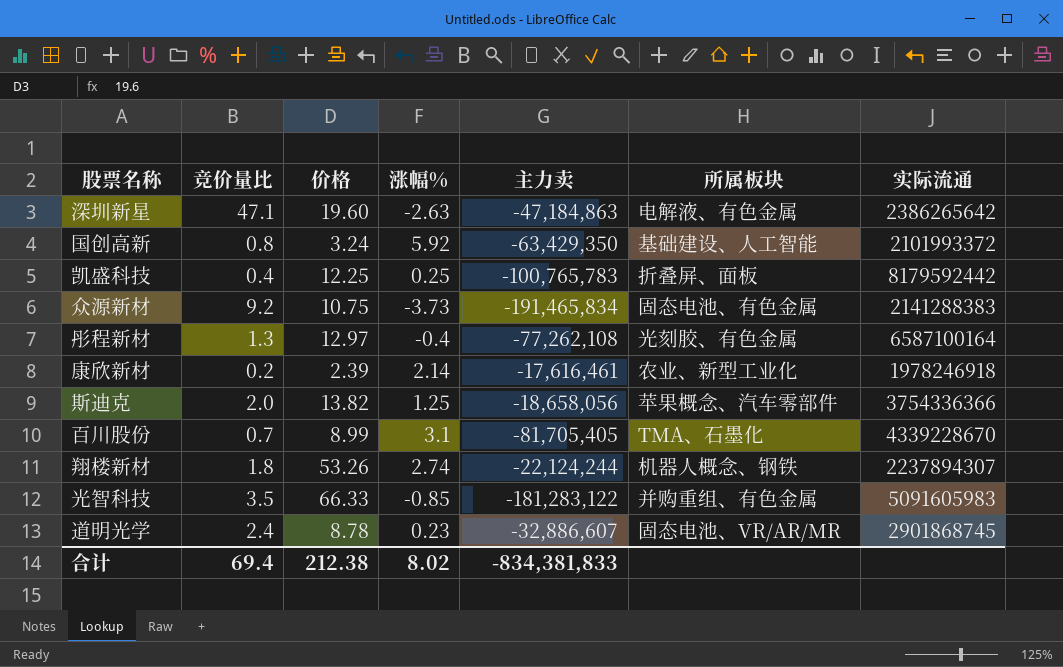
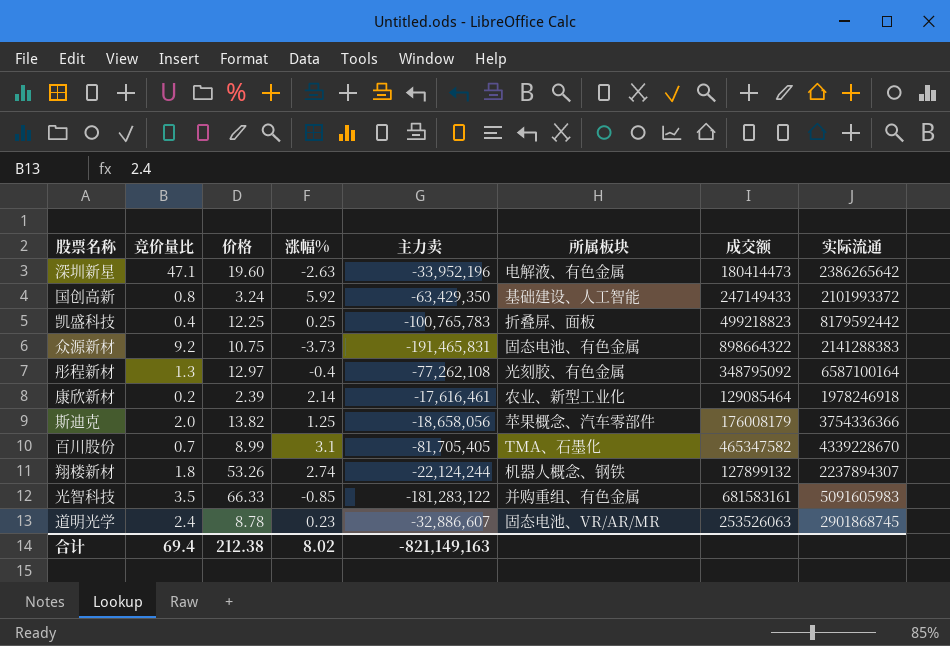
column 成交额 | position: none -> 7
深圳新星 | 主力卖: -47,184,863 -> -33,952,196
众源新材 | 主力卖: -191,465,834 -> -191,465,831
合计 | 主力卖: -834,381,833 -> -821,149,163

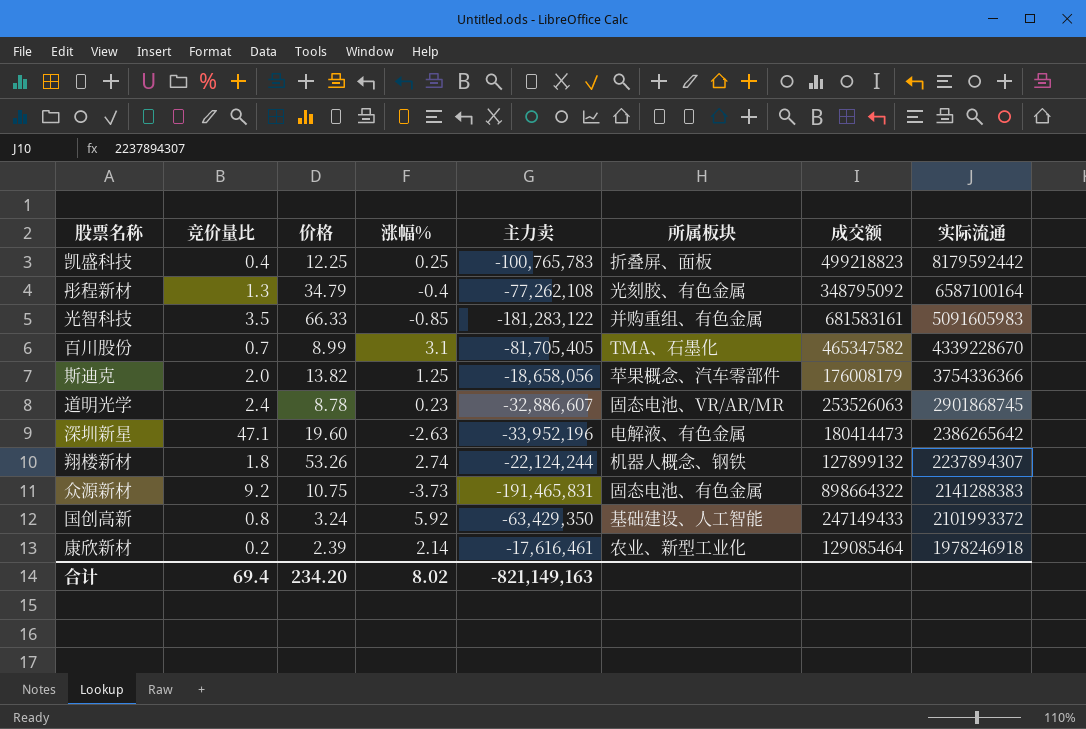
row order: none -> 实际流通 descending
彤程新材 | 价格: 12.97 -> 34.79
合计 | 价格: 212.38 -> 234.20

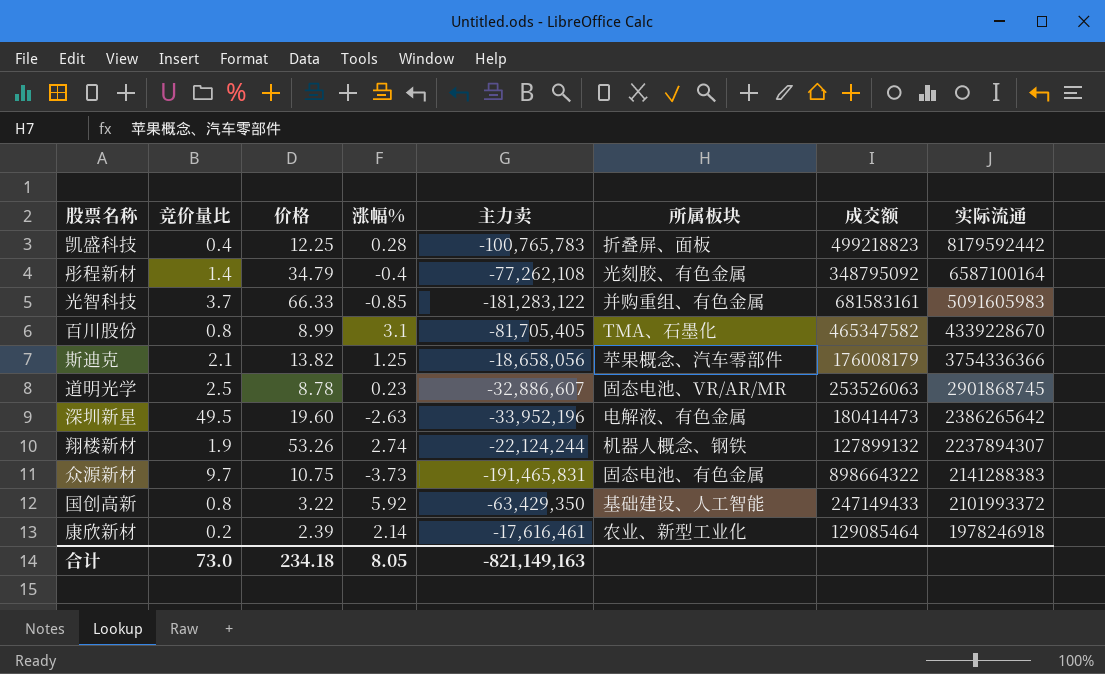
凯盛科技 | 涨幅%: 0.25 -> 0.28
彤程新材 | 竞价量比: 1.3 -> 1.4
光智科技 | 竞价量比: 3.5 -> 3.7
百川股份 | 竞价量比: 0.7 -> 0.8
斯迪克 | 竞价量比: 2.0 -> 2.1
道明光学 | 竞价量比: 2.4 -> 2.5
深圳新星 | 竞价量比: 47.1 -> 49.5
翔楼新材 | 竞价量比: 1.8 -> 1.9
众源新材 | 竞价量比: 9.2 -> 9.7
国创高新 | 价格: 3.24 -> 3.22
合计 | 竞价量比: 69.4 -> 73.0
合计 | 价格: 234.20 -> 234.18
合计 | 涨幅%: 8.02 -> 8.05

